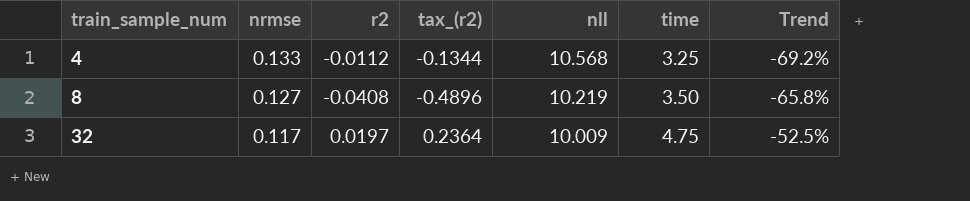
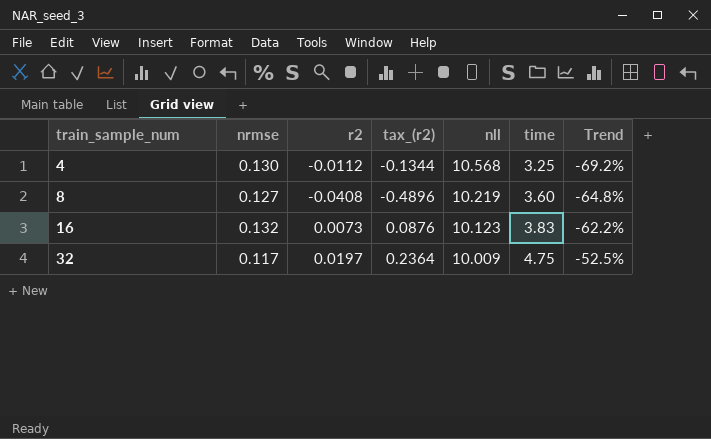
4 | nrmse: 0.133 -> 0.130
8 | time: 3.50 -> 3.60
8 | Trend: -65.8% -> -64.8%
row 16: none -> 0.132 | 0.0073 | 0.0876 | 10.123 | 3.83 | -62.2%

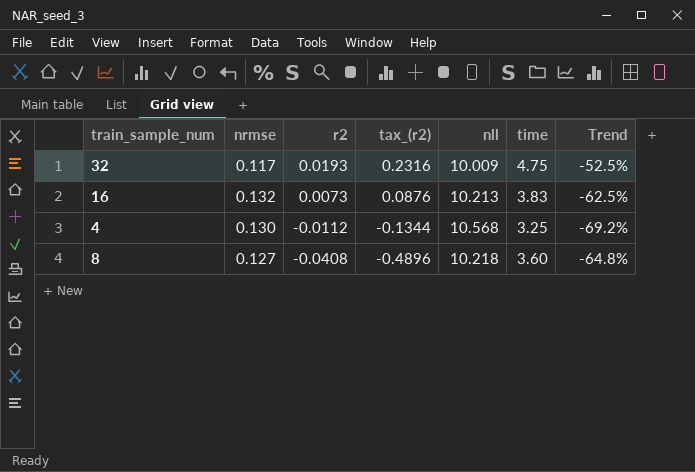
row order: train_sample_num ascending -> r2 descending
32 | r2: 0.0197 -> 0.0193
32 | tax_(r2): 0.2364 -> 0.2316
16 | nll: 10.123 -> 10.213
16 | Trend: -62.2% -> -62.5%
8 | nll: 10.219 -> 10.218

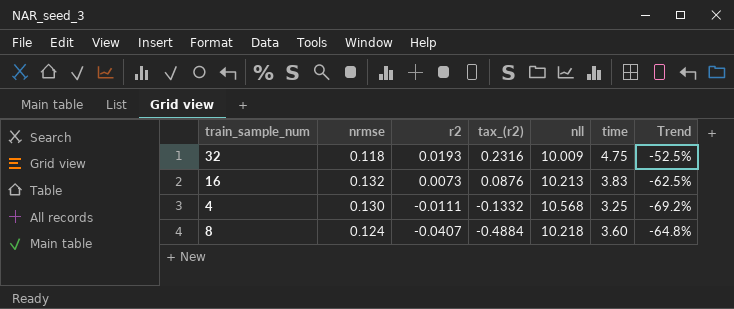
32 | nrmse: 0.117 -> 0.118
4 | r2: -0.0112 -> -0.0111
4 | tax_(r2): -0.1344 -> -0.1332
8 | nrmse: 0.127 -> 0.124
8 | r2: -0.0408 -> -0.0407
8 | tax_(r2): -0.4896 -> -0.4884

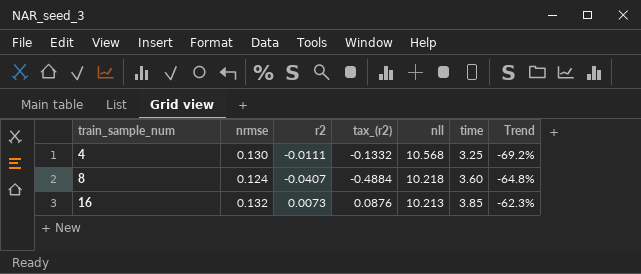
row order: r2 descending -> train_sample_num ascending
row 32: 0.118 | 0.0193 | 0.2316 | 10.009 | 4.75 | -52.5% -> none
16 | time: 3.83 -> 3.85
16 | Trend: -62.5% -> -62.3%

